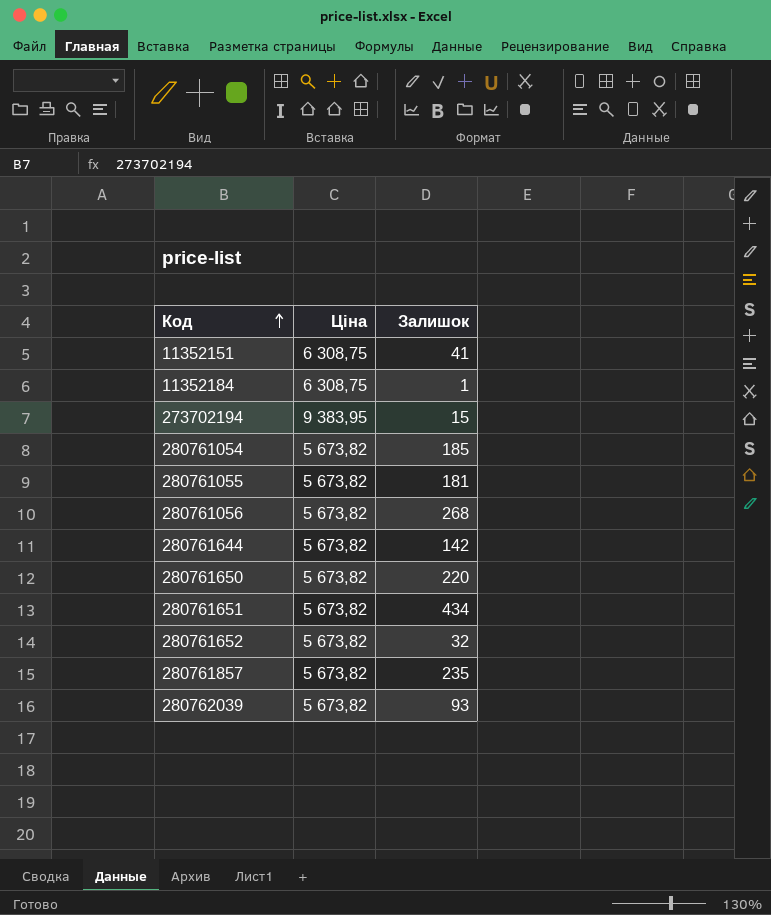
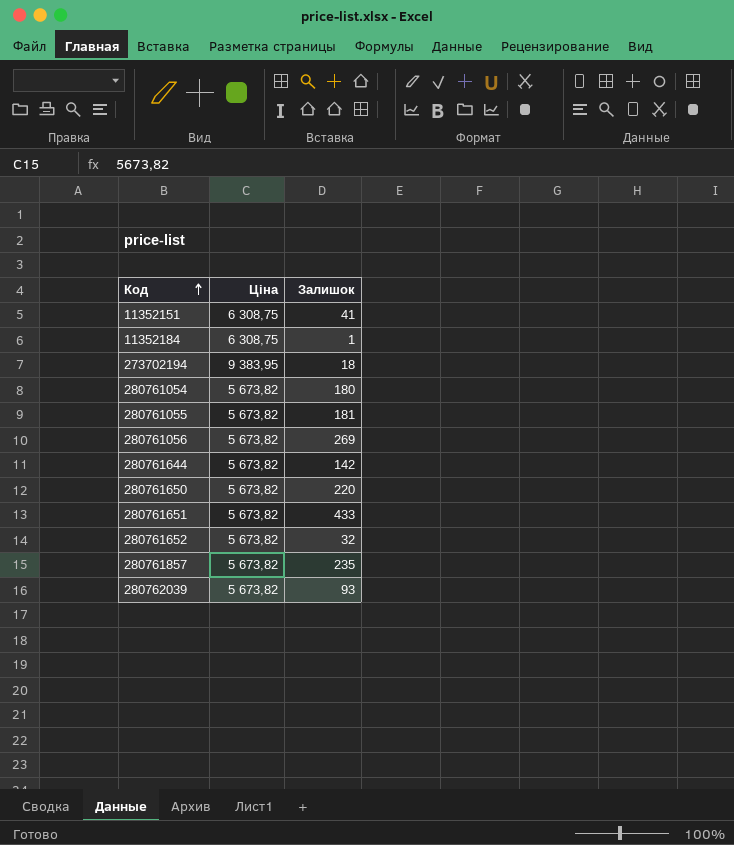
273702194 | Залишок: 15 -> 18
280761054 | Залишок: 185 -> 180
280761056 | Залишок: 268 -> 269
280761651 | Залишок: 434 -> 433

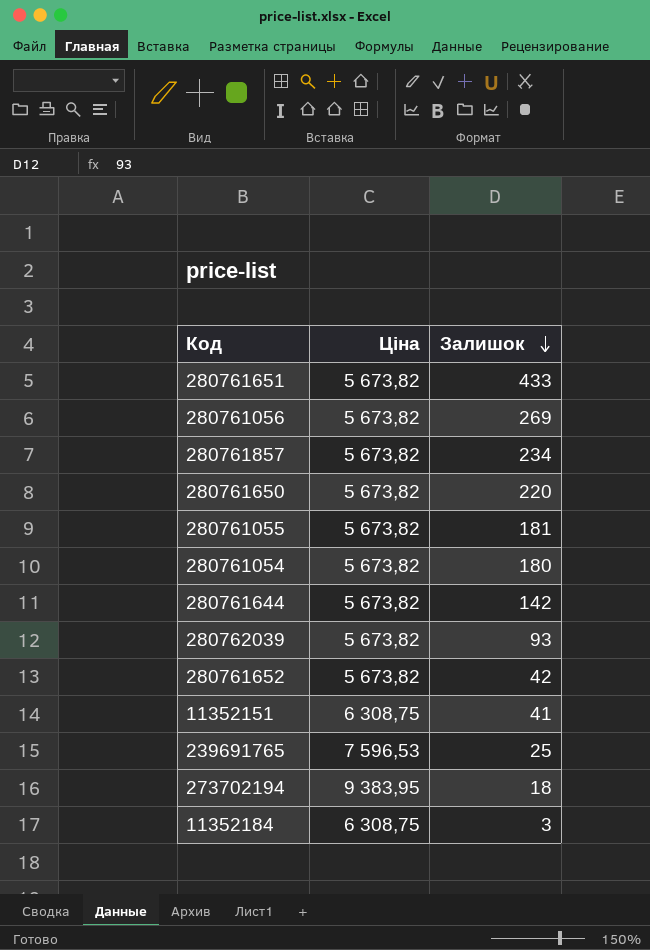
row order: Код ascending -> Залишок descending
280761857 | Залишок: 235 -> 234
280761652 | Залишок: 32 -> 42
row 239691765: none -> 7 596,53 | 25
11352184 | Залишок: 1 -> 3

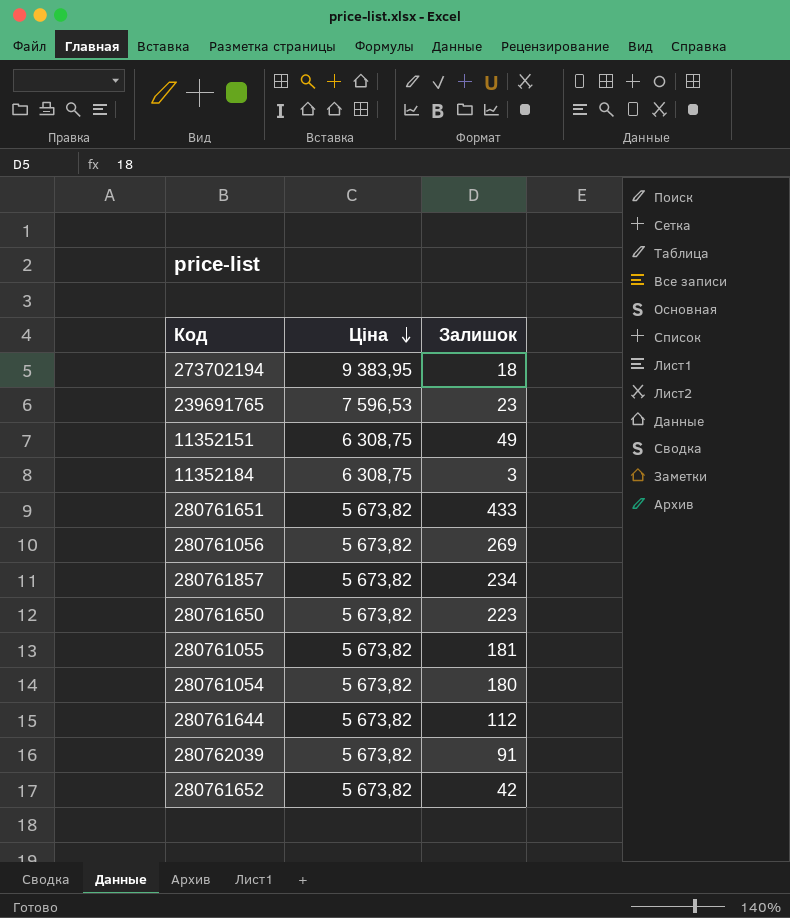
row order: Залишок descending -> Ціна descending
239691765 | Залишок: 25 -> 23
11352151 | Залишок: 41 -> 49
280761650 | Залишок: 220 -> 223
280761644 | Залишок: 142 -> 112
280762039 | Залишок: 93 -> 91

